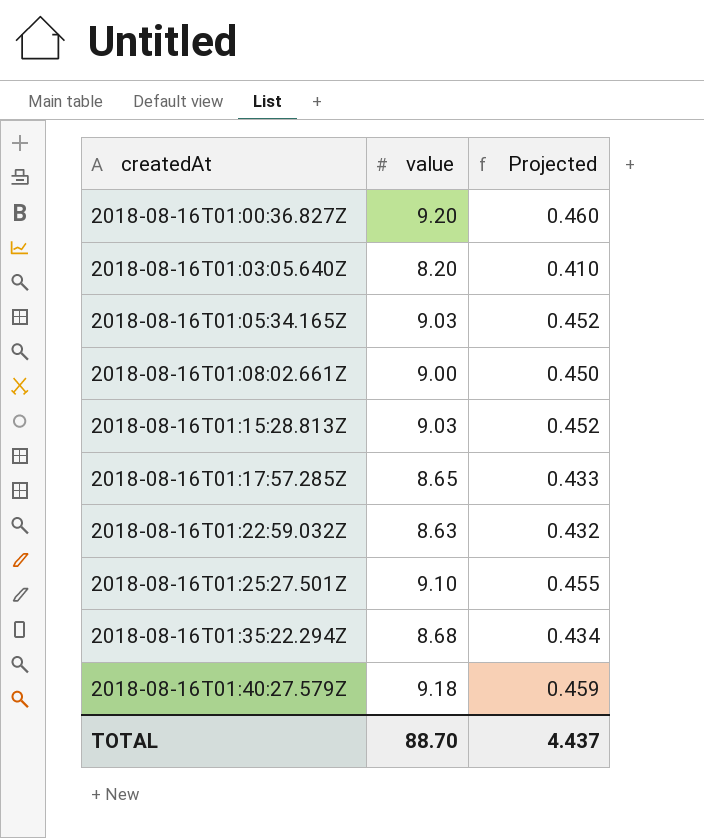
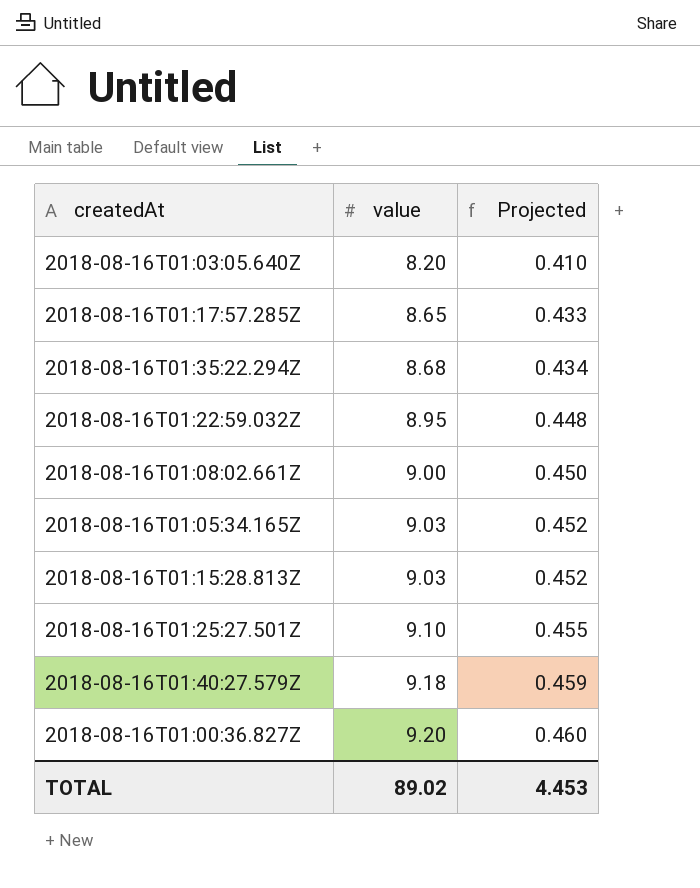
row order: createdAt ascending -> value ascending
2018-08-16T01:22:59.032Z | value: 8.63 -> 8.95
2018-08-16T01:22:59.032Z | Projected: 0.432 -> 0.448
TOTAL | value: 88.70 -> 89.02
TOTAL | Projected: 4.437 -> 4.453

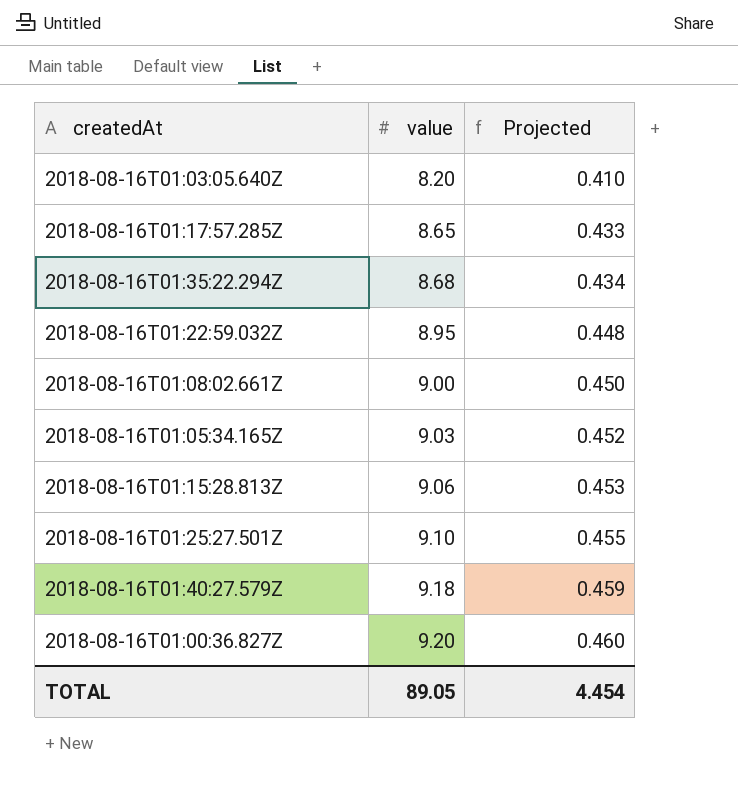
2018-08-16T01:15:28.813Z | value: 9.03 -> 9.06
2018-08-16T01:15:28.813Z | Projected: 0.452 -> 0.453
TOTAL | value: 89.02 -> 89.05
TOTAL | Projected: 4.453 -> 4.454

